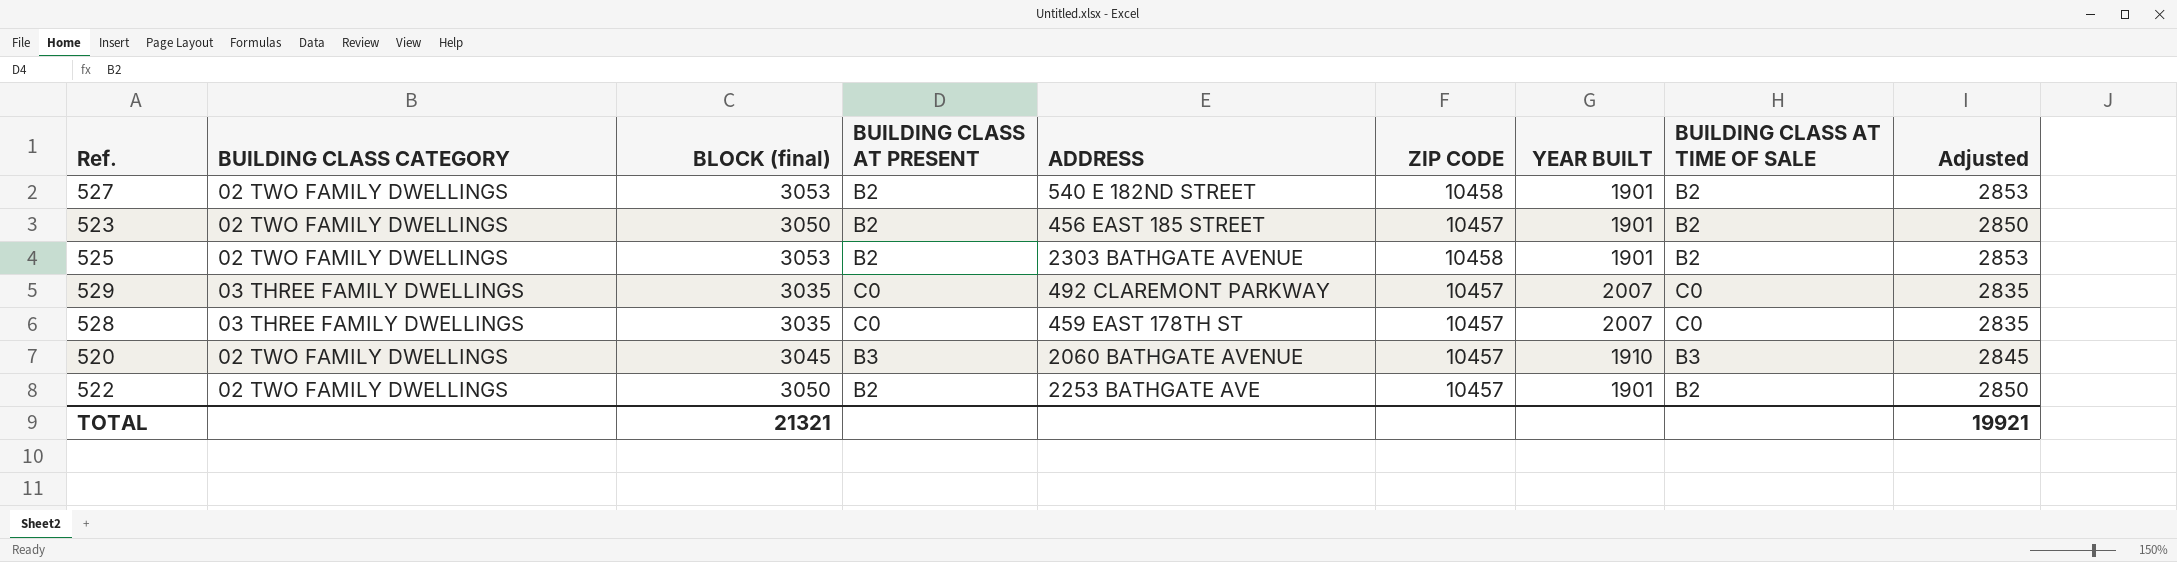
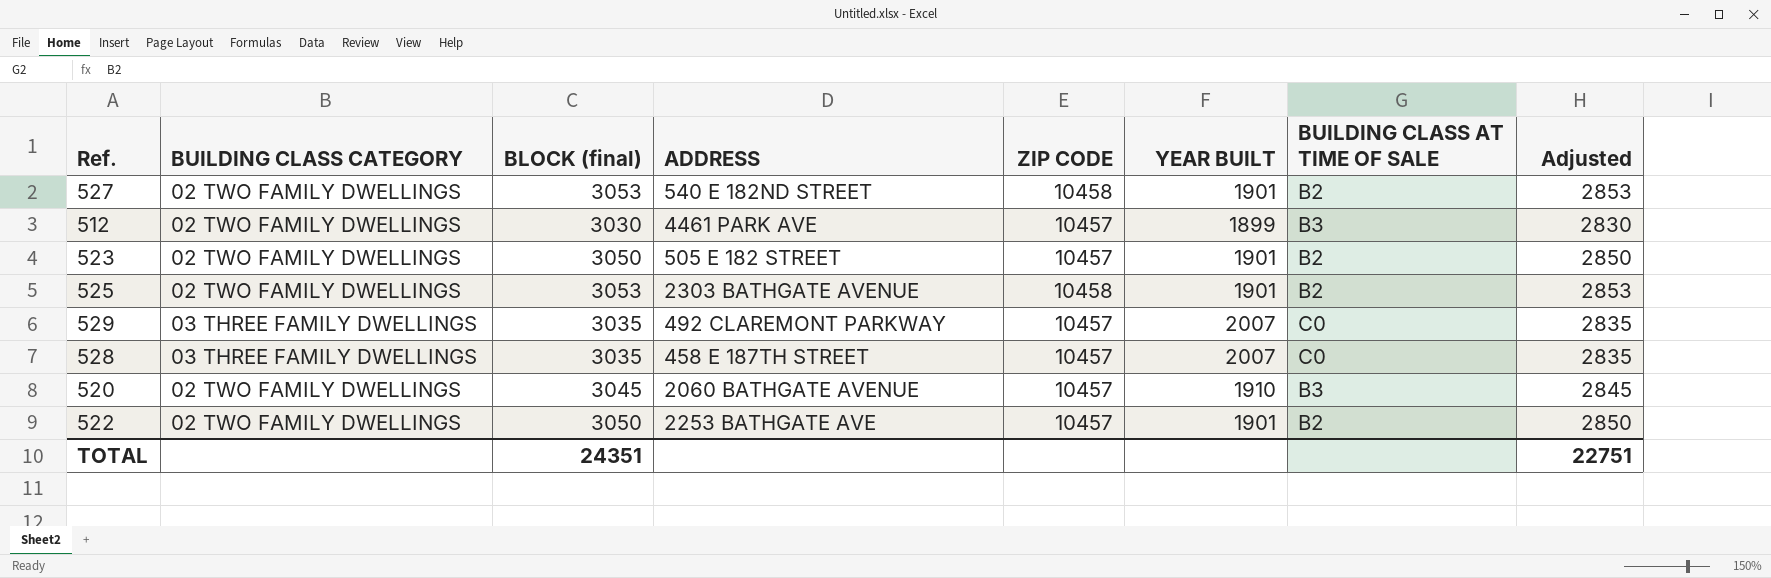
column BUILDING CLASS AT PRESENT | position: 4 -> none
row 512: none -> 02 TWO FAMILY DWELLINGS | 3030 | 4461 PARK AVE | 10457 | 1899 | B3 | 2830
523 | ADDRESS: 456 EAST 185 STREET -> 505 E 182 STREET
528 | ADDRESS: 459 EAST 178TH ST -> 458 E 187TH STREET
TOTAL | BLOCK (final): 21321 -> 24351
TOTAL | Adjusted: 19921 -> 22751

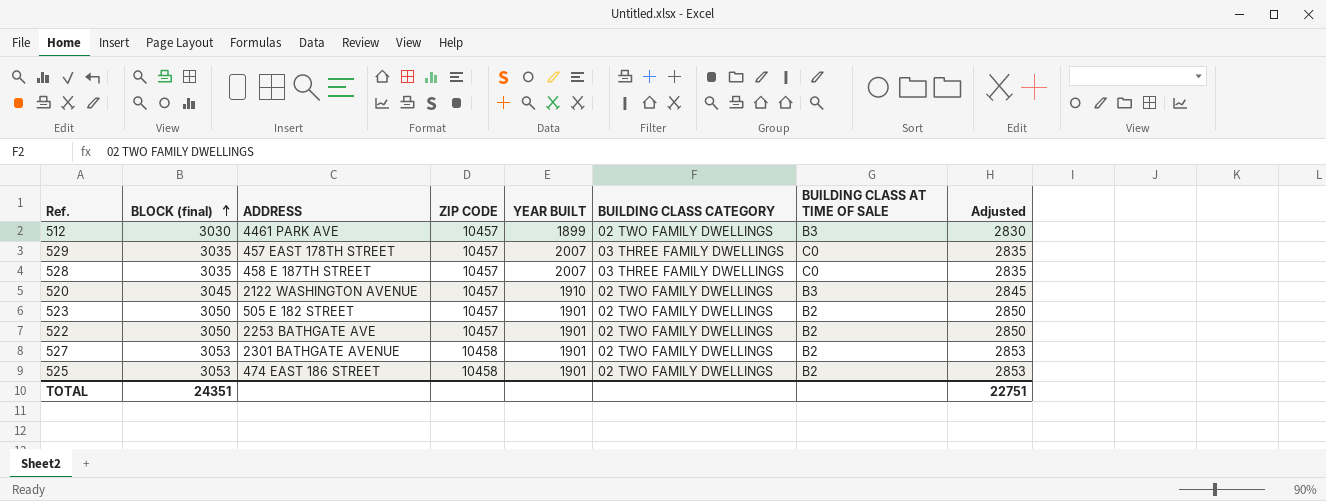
row order: none -> BLOCK (final) ascending
column BUILDING CLASS CATEGORY | position: 2 -> 6
529 | ADDRESS: 492 CLAREMONT PARKWAY -> 457 EAST 178TH STREET
520 | ADDRESS: 2060 BATHGATE AVENUE -> 2122 WASHINGTON AVENUE
527 | ADDRESS: 540 E 182ND STREET -> 2301 BATHGATE AVENUE
525 | ADDRESS: 2303 BATHGATE AVENUE -> 474 EAST 186 STREET

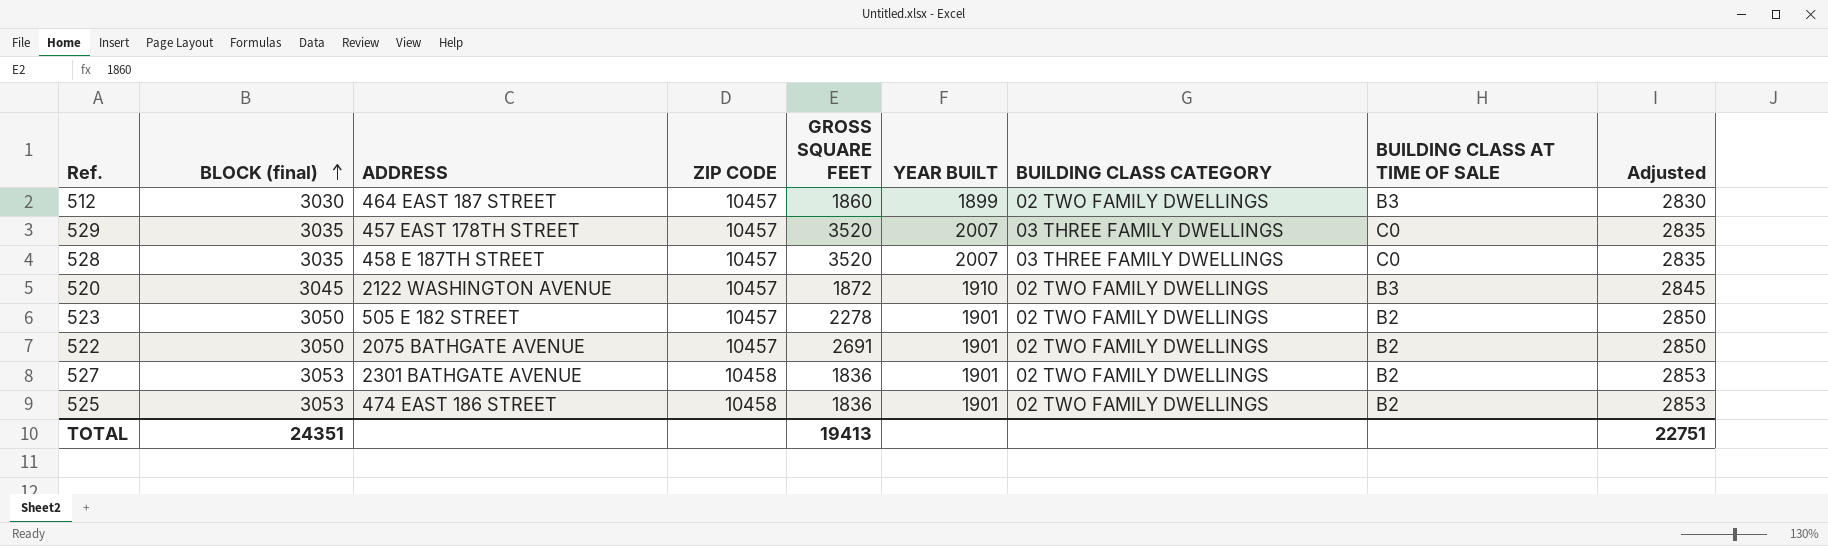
column GROSS SQUARE FEET | position: none -> 5
512 | ADDRESS: 4461 PARK AVE -> 464 EAST 187 STREET
522 | ADDRESS: 2253 BATHGATE AVE -> 2075 BATHGATE AVENUE

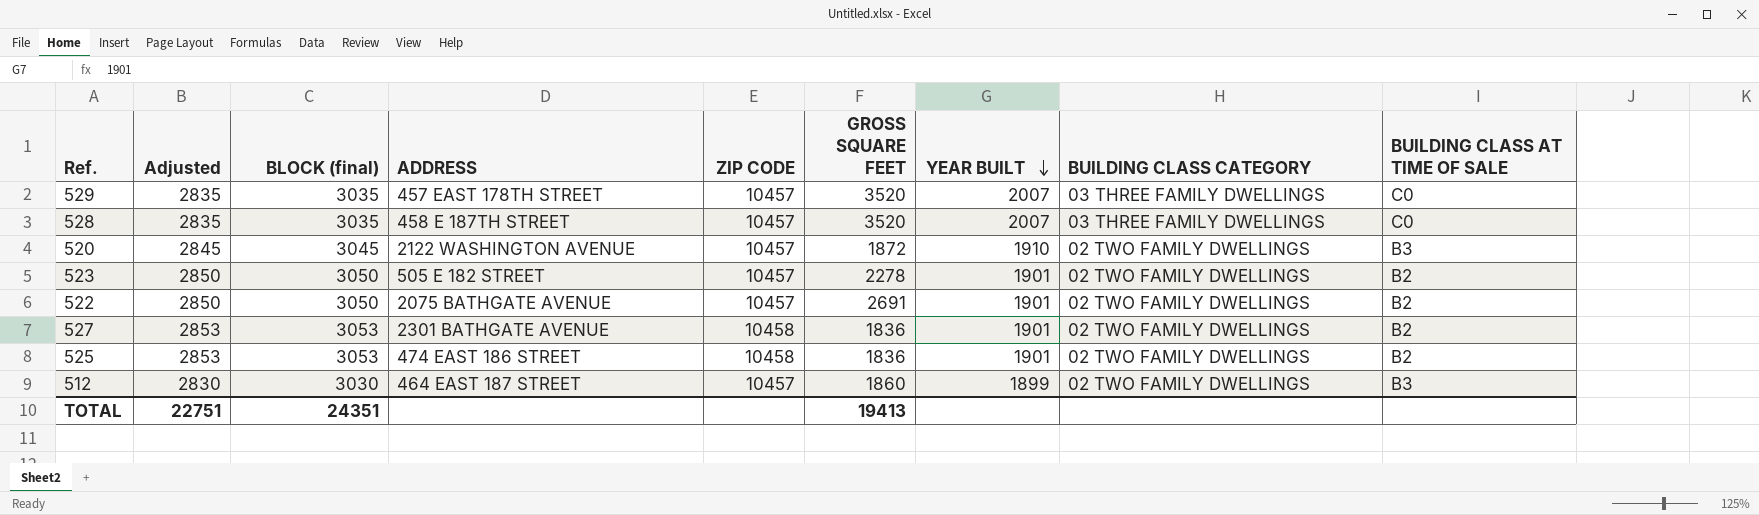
row order: BLOCK (final) ascending -> YEAR BUILT descending
column Adjusted | position: 9 -> 2

